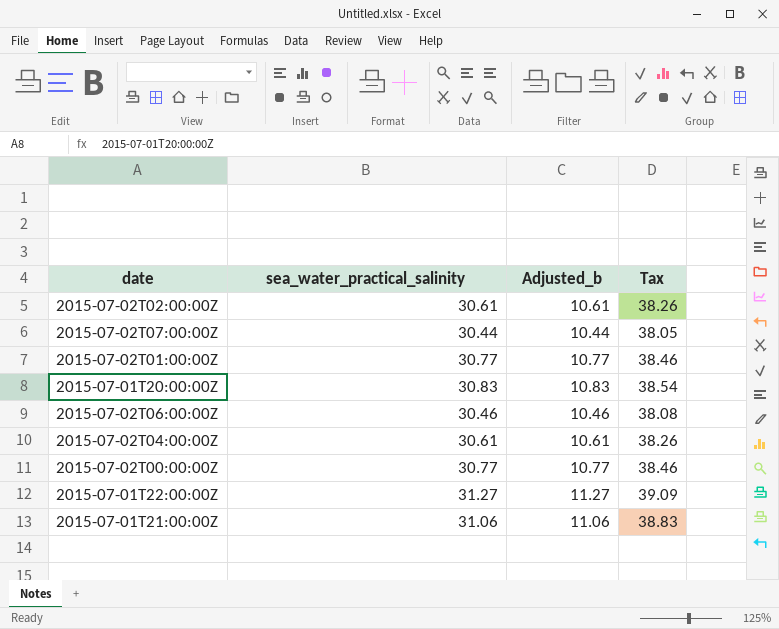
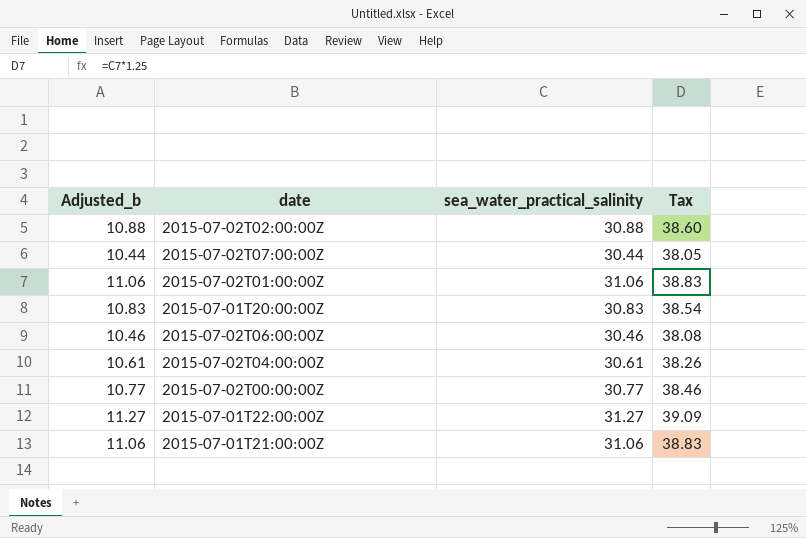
column Adjusted_b | position: 3 -> 1
2015-07-02T02:00:00Z | Adjusted_b: 10.61 -> 10.88
2015-07-02T02:00:00Z | sea_water_practical_salinity: 30.61 -> 30.88
2015-07-02T02:00:00Z | Tax: 38.26 -> 38.60
2015-07-02T01:00:00Z | Adjusted_b: 10.77 -> 11.06
2015-07-02T01:00:00Z | sea_water_practical_salinity: 30.77 -> 31.06
2015-07-02T01:00:00Z | Tax: 38.46 -> 38.83

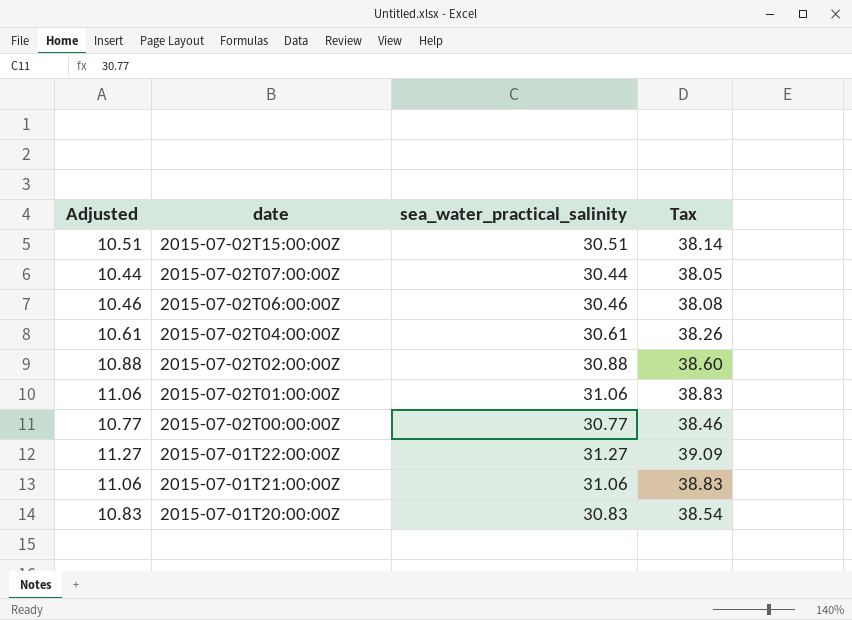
row order: none -> date descending
column name: Adjusted_b -> Adjusted
row 2015-07-02T15:00:00Z: none -> 10.51 | 30.51 | 38.14

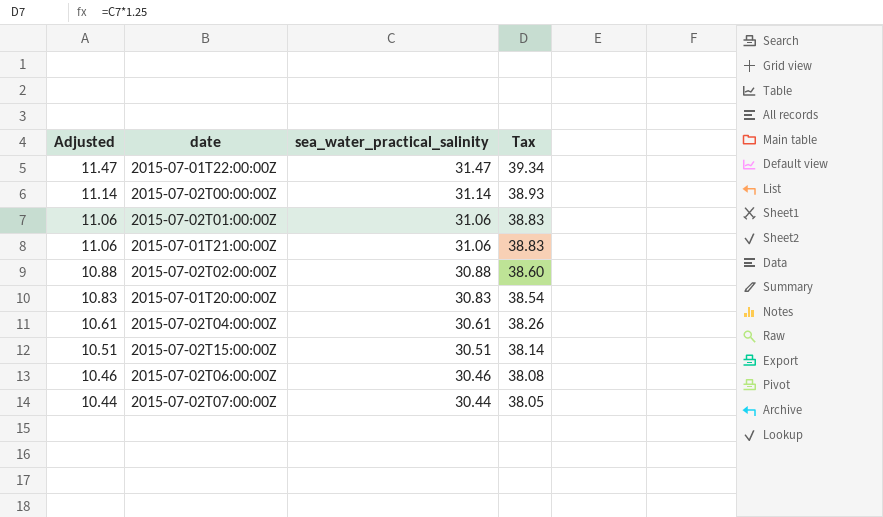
row order: date descending -> Adjusted descending
2015-07-01T22:00:00Z | Adjusted: 11.27 -> 11.47
2015-07-01T22:00:00Z | sea_water_practical_salinity: 31.27 -> 31.47
2015-07-01T22:00:00Z | Tax: 39.09 -> 39.34
2015-07-02T00:00:00Z | Adjusted: 10.77 -> 11.14
2015-07-02T00:00:00Z | sea_water_practical_salinity: 30.77 -> 31.14
2015-07-02T00:00:00Z | Tax: 38.46 -> 38.93

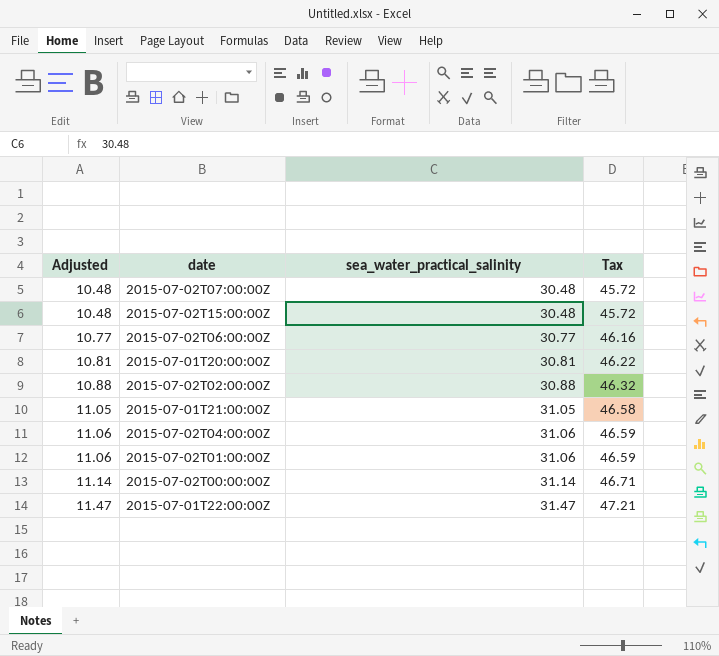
row order: Adjusted descending -> Adjusted ascending
column Tax | formula: [sea_water_practical_salinity] * 1.25 -> [sea_water_practical_salinity] * 1.5
2015-07-02T07:00:00Z | Adjusted: 10.44 -> 10.48
2015-07-02T07:00:00Z | sea_water_practical_salinity: 30.44 -> 30.48
2015-07-02T15:00:00Z | Adjusted: 10.51 -> 10.48
2015-07-02T15:00:00Z | sea_water_practical_salinity: 30.51 -> 30.48
2015-07-02T06:00:00Z | Adjusted: 10.46 -> 10.77
2015-07-02T06:00:00Z | sea_water_practical_salinity: 30.46 -> 30.77
2015-07-01T20:00:00Z | Adjusted: 10.83 -> 10.81
2015-07-01T20:00:00Z | sea_water_practical_salinity: 30.83 -> 30.81
2015-07-01T21:00:00Z | Adjusted: 11.06 -> 11.05
2015-07-01T21:00:00Z | sea_water_practical_salinity: 31.06 -> 31.05
2015-07-02T04:00:00Z | Adjusted: 10.61 -> 11.06
2015-07-02T04:00:00Z | sea_water_practical_salinity: 30.61 -> 31.06

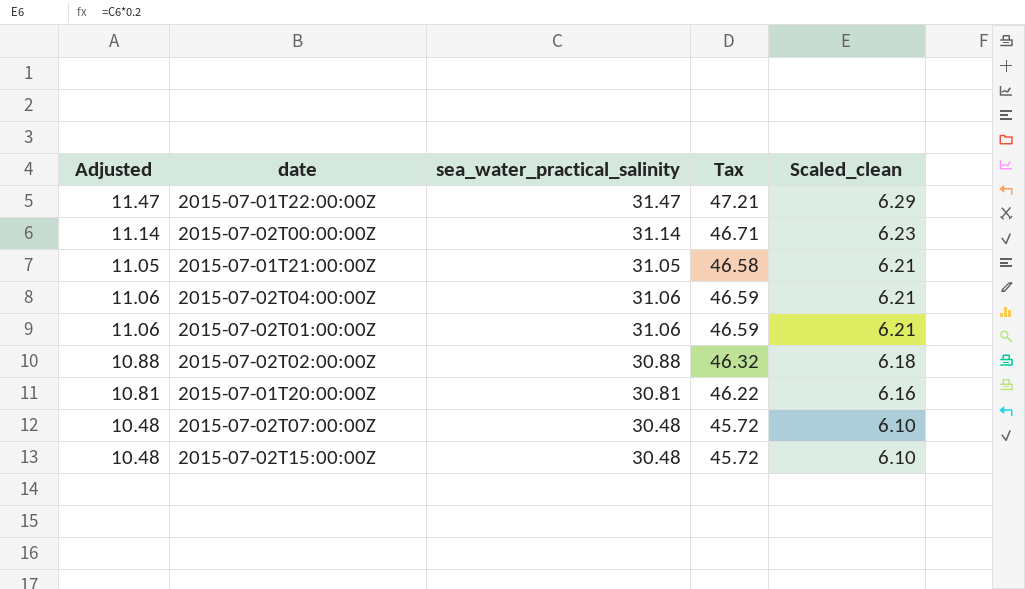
row order: Adjusted ascending -> Scaled_clean descending
column Scaled_clean | formula: none -> [sea_water_practical_salinity] * 0.2
row 2015-07-02T06:00:00Z: 10.77 | 30.77 | 46.16 -> none

